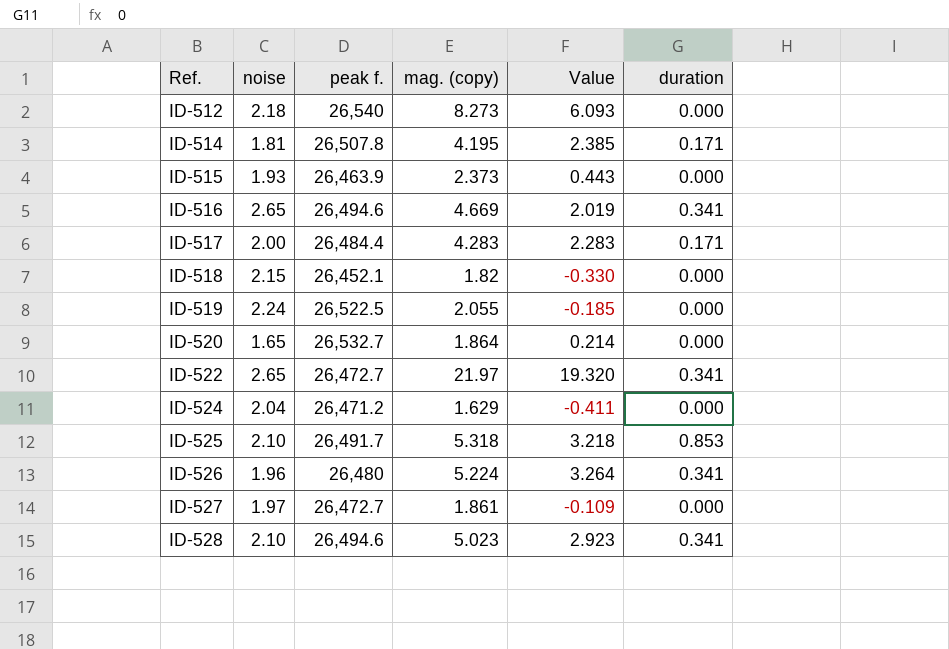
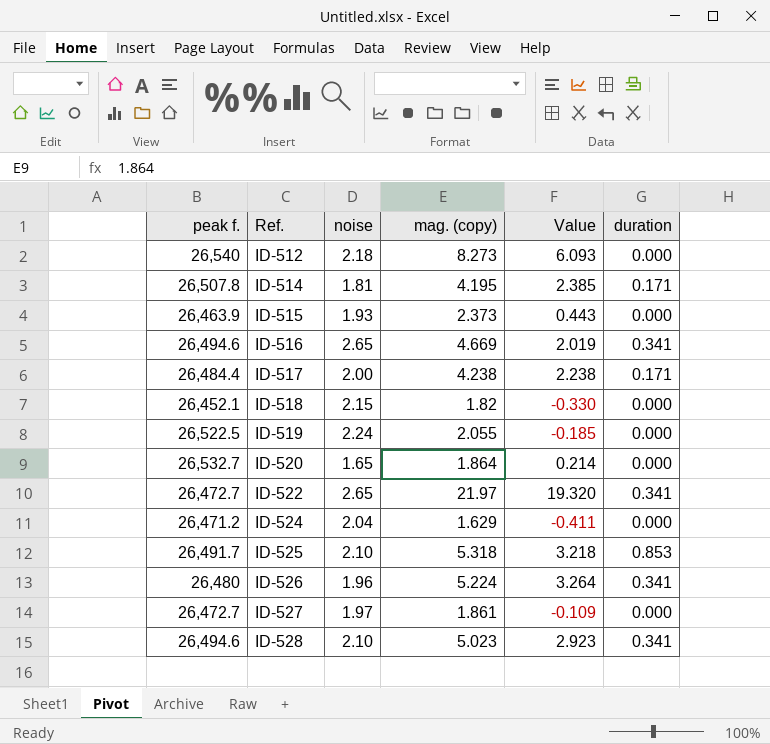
column peak f. | position: 3 -> 1
ID-517 | mag. (copy): 4.283 -> 4.238
ID-517 | Value: 2.283 -> 2.238

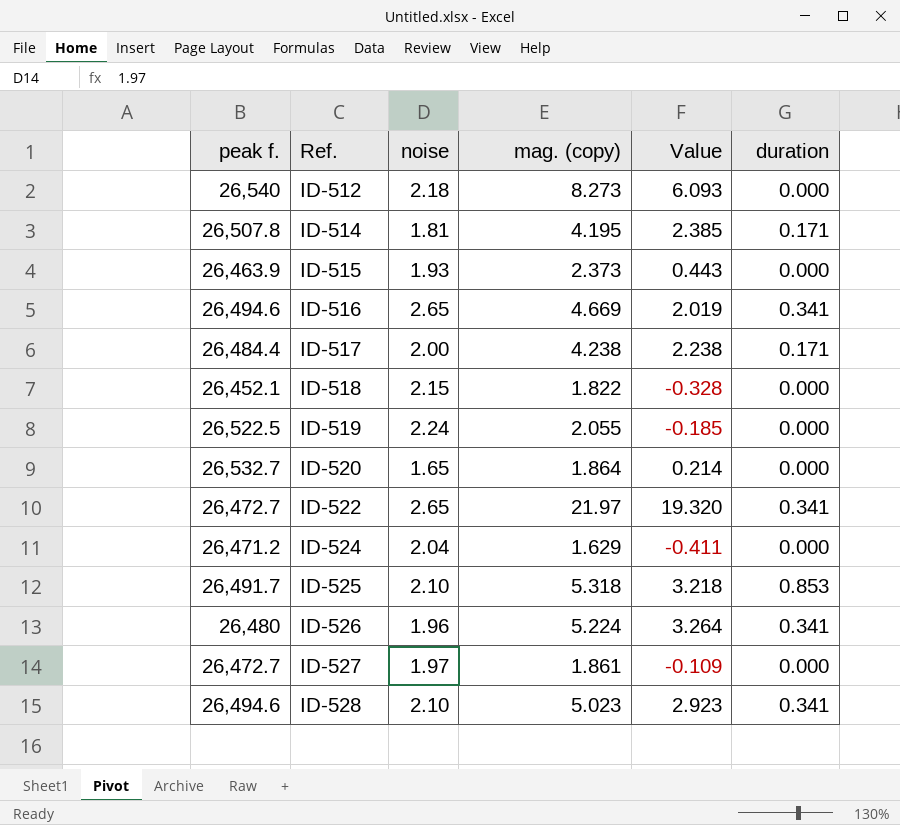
ID-518 | mag. (copy): 1.82 -> 1.822
ID-518 | Value: -0.330 -> -0.328

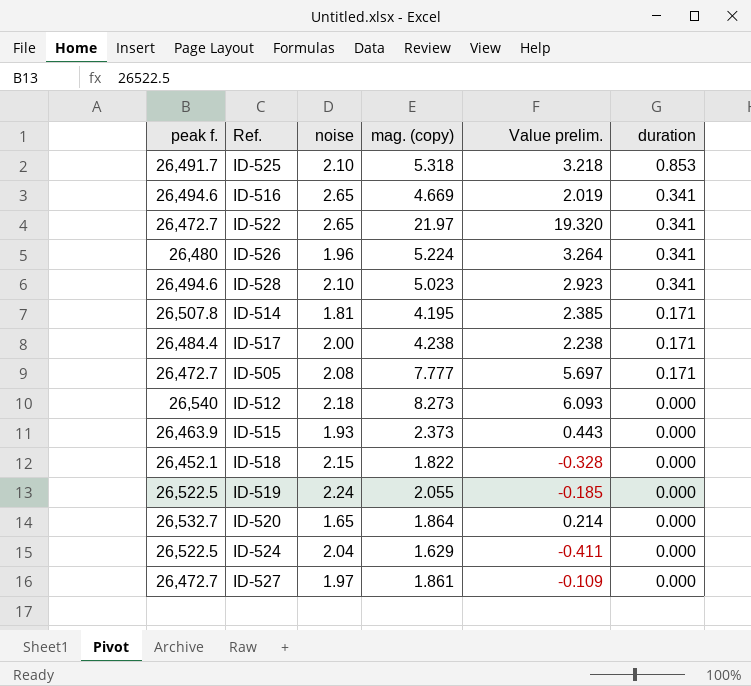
row order: Ref. ascending -> duration descending
column name: Value -> Value prelim.
row ID-505: none -> 26,472.7 | 2.08 | 7.777 | 5.697 | 0.171
ID-524 | peak f.: 26,471.2 -> 26,522.5

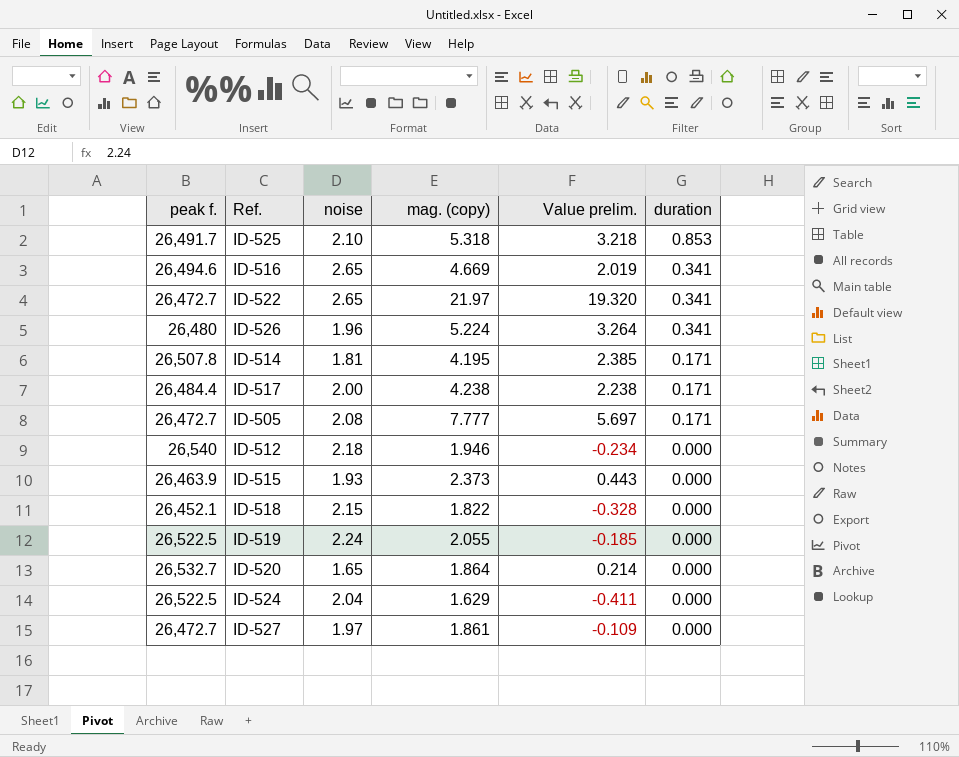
row ID-528: 26,494.6 | 2.10 | 5.023 | 2.923 | 0.341 -> none
ID-512 | mag. (copy): 8.273 -> 1.946
ID-512 | Value prelim.: 6.093 -> -0.234

